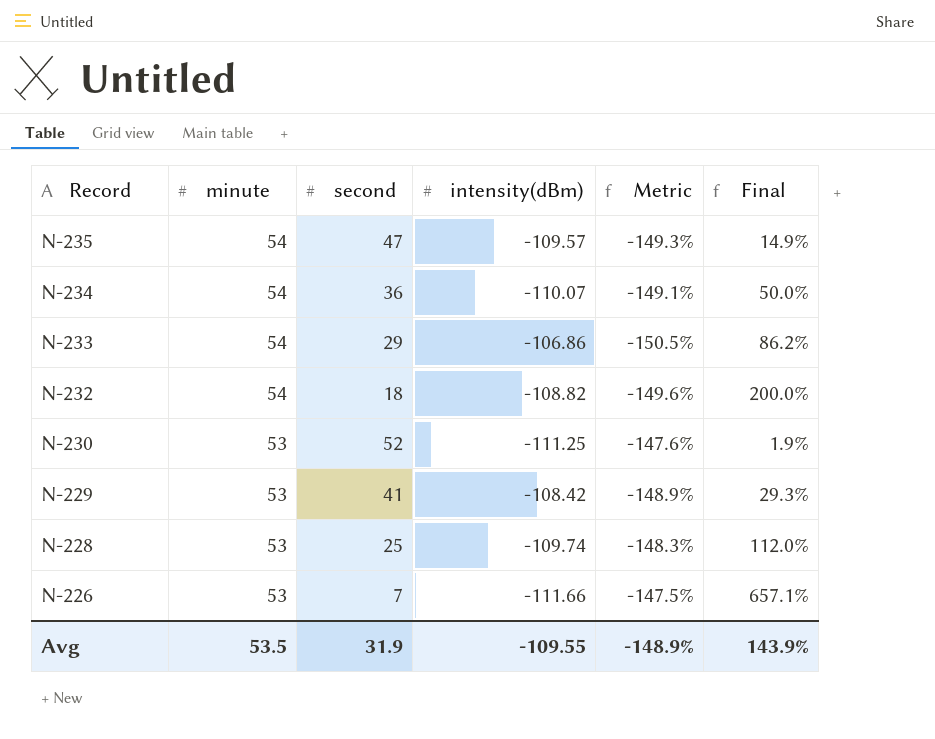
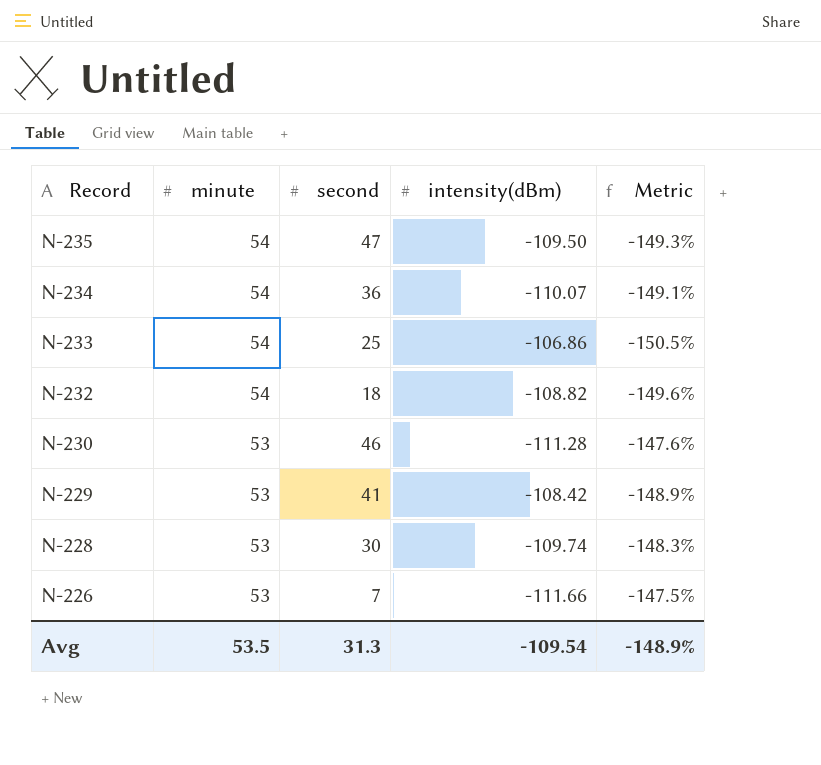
column Final | formula: ([minute] - [second]) / [second] -> none
N-235 | intensity(dBm): -109.57 -> -109.50
N-233 | second: 29 -> 25
N-230 | second: 52 -> 46
N-230 | intensity(dBm): -111.25 -> -111.28
N-228 | second: 25 -> 30
Avg | second: 31.9 -> 31.3
Avg | intensity(dBm): -109.55 -> -109.54

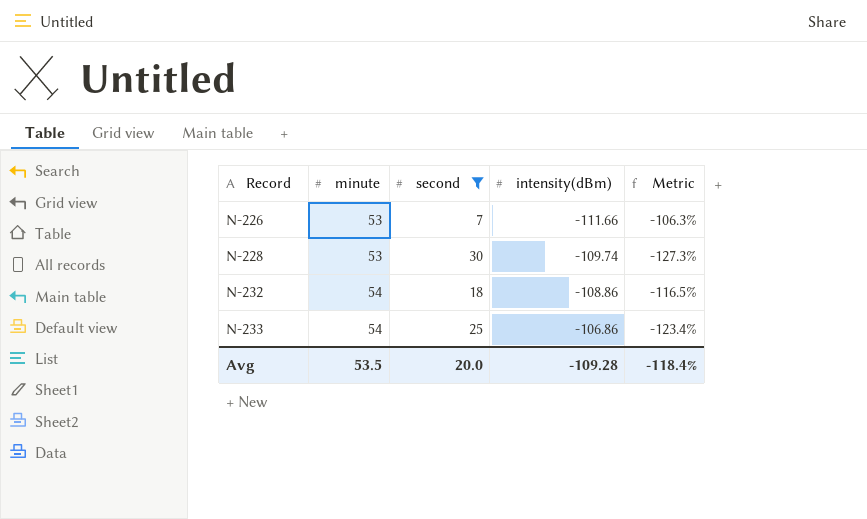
filter: none -> second <= 30
row order: Record descending -> Record ascending
column Metric | formula: ([minute] - [intensity(dBm)]) / [intensity(dBm)] -> ([second] - [intensity(dBm)]) / [intensity(dBm)]
N-232 | intensity(dBm): -108.82 -> -108.86
Avg | second: 31.3 -> 20.0
Avg | intensity(dBm): -109.54 -> -109.28
Avg | Metric: -148.9% -> -118.4%

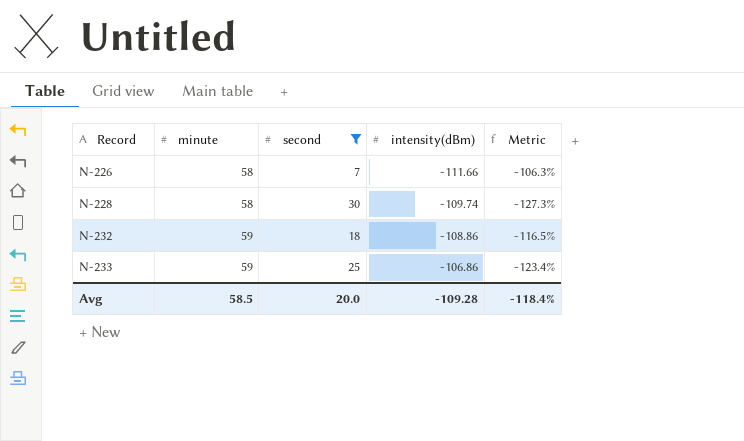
N-226 | minute: 53 -> 58
N-228 | minute: 53 -> 58
N-232 | minute: 54 -> 59
N-233 | minute: 54 -> 59
Avg | minute: 53.5 -> 58.5

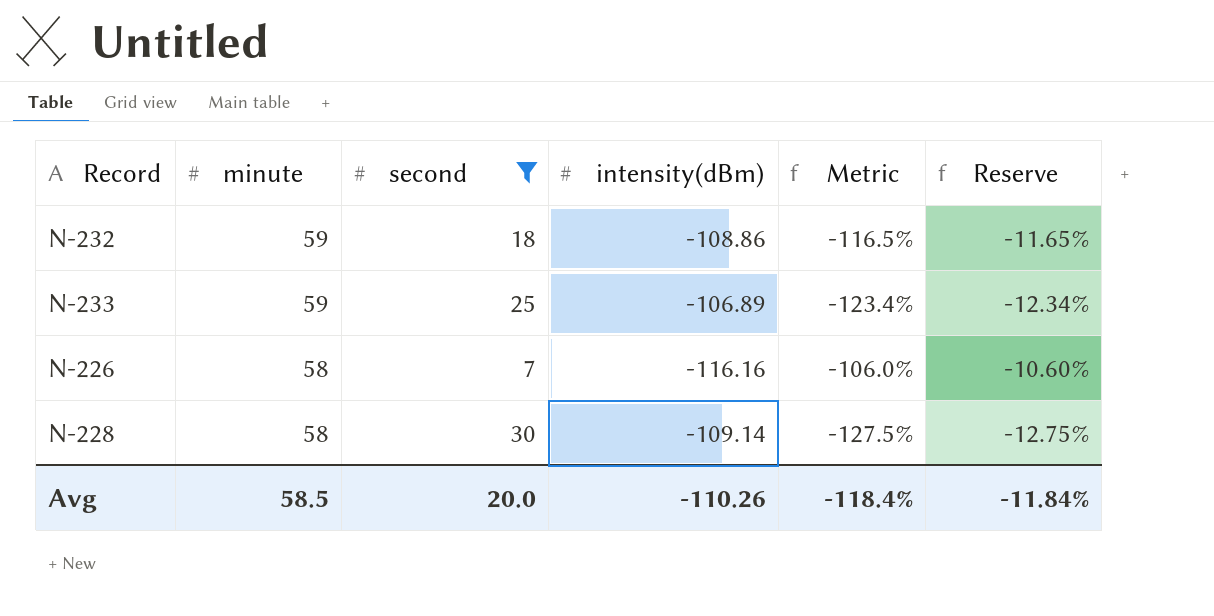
row order: Record ascending -> minute descending
column Reserve | formula: none -> [Metric] * 0.1
N-233 | intensity(dBm): -106.86 -> -106.89
N-226 | intensity(dBm): -111.66 -> -116.16
N-226 | Metric: -106.3% -> -106.0%
N-228 | intensity(dBm): -109.74 -> -109.14
N-228 | Metric: -127.3% -> -127.5%
Avg | intensity(dBm): -109.28 -> -110.26

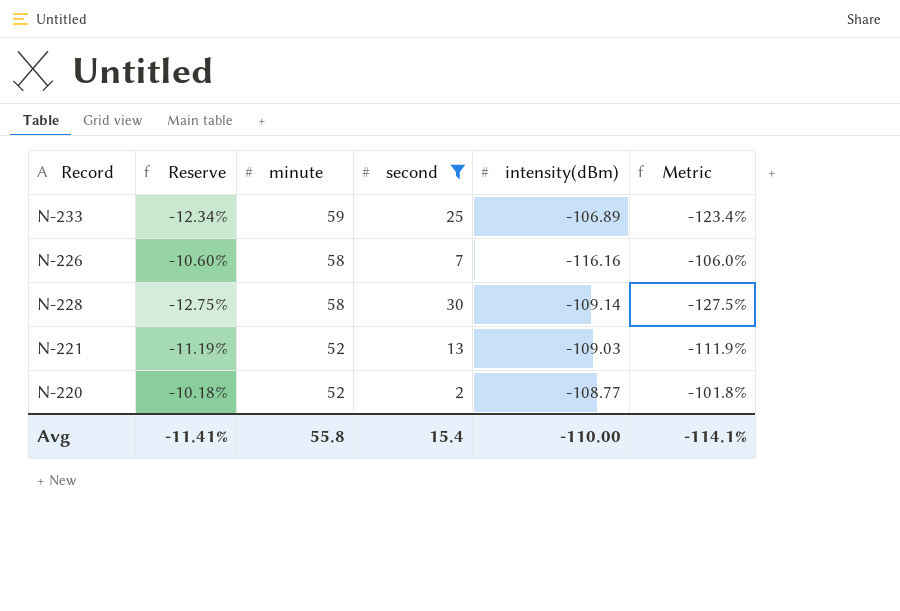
column Reserve | position: 6 -> 2
row N-232: 59 | 18 | -108.86 | -116.5% | -11.65% -> none
row N-221: none -> -11.19% | 52 | 13 | -109.03 | -111.9%
row N-220: none -> -10.18% | 52 | 2 | -108.77 | -101.8%
Avg | Reserve: -11.84% -> -11.41%
Avg | minute: 58.5 -> 55.8
Avg | second: 20.0 -> 15.4
Avg | intensity(dBm): -110.26 -> -110.00
Avg | Metric: -118.4% -> -114.1%

